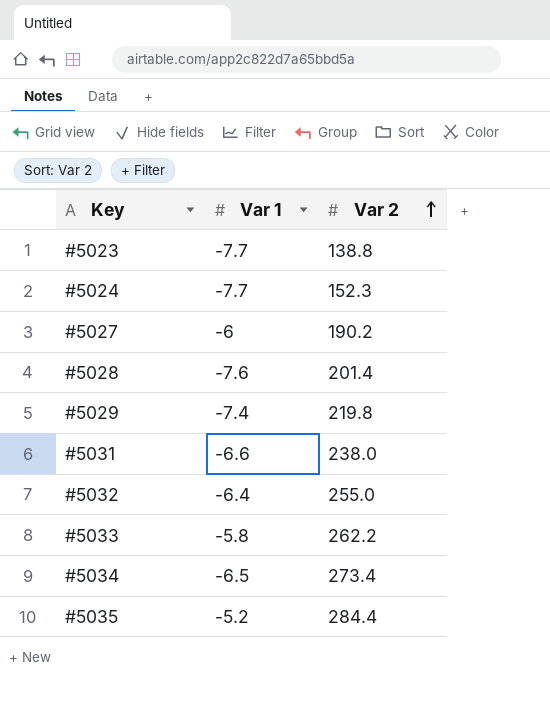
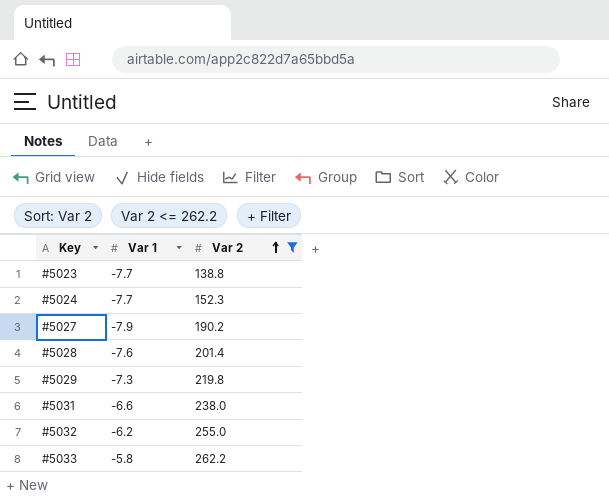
filter: none -> Var 2 <= 262.2
#5027 | Var 1: -6 -> -7.9
#5029 | Var 1: -7.4 -> -7.3
#5032 | Var 1: -6.4 -> -6.2

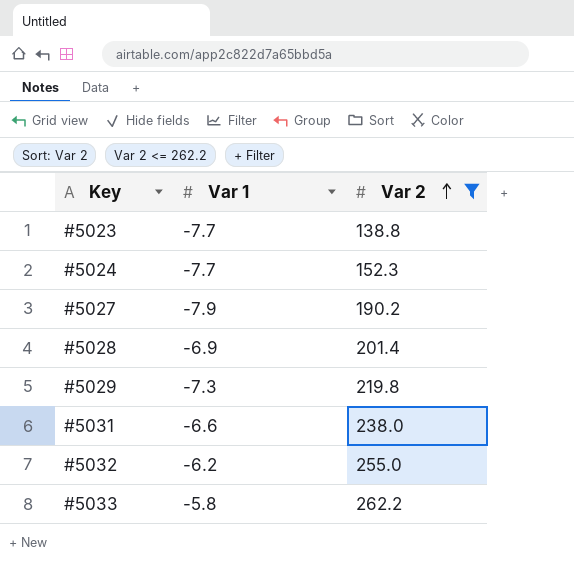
#5028 | Var 1: -7.6 -> -6.9

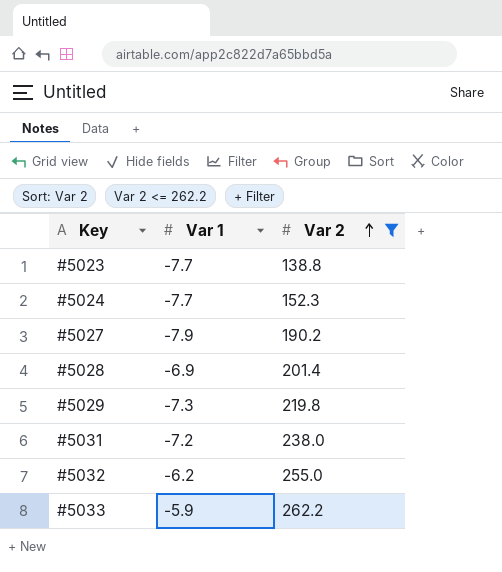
#5031 | Var 1: -6.6 -> -7.2
#5033 | Var 1: -5.8 -> -5.9

